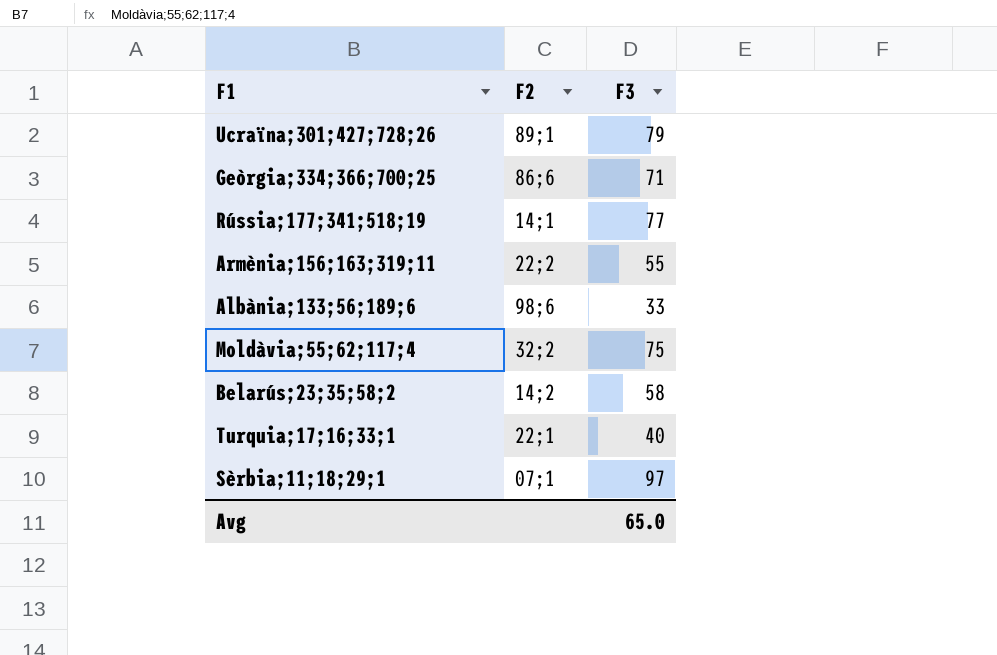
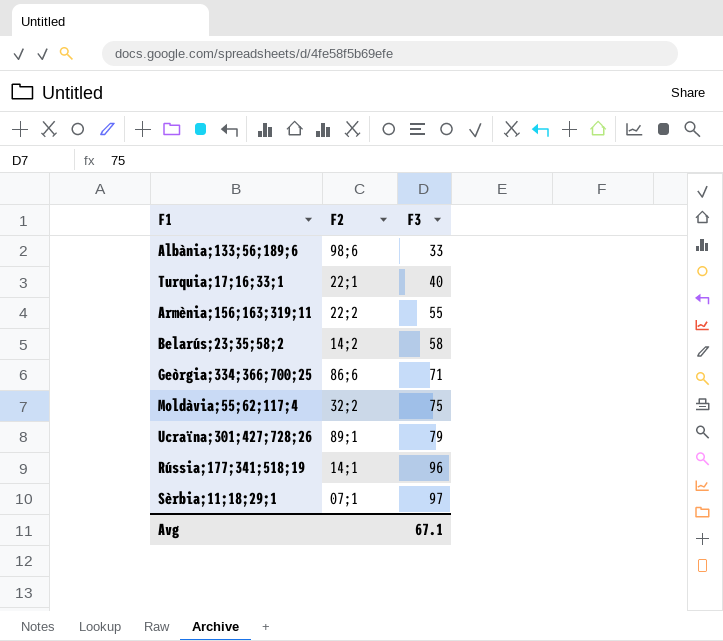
row order: none -> F3 ascending
Rússia;177;341;518;19 | F3: 77 -> 96
Avg | F3: 65.0 -> 67.1

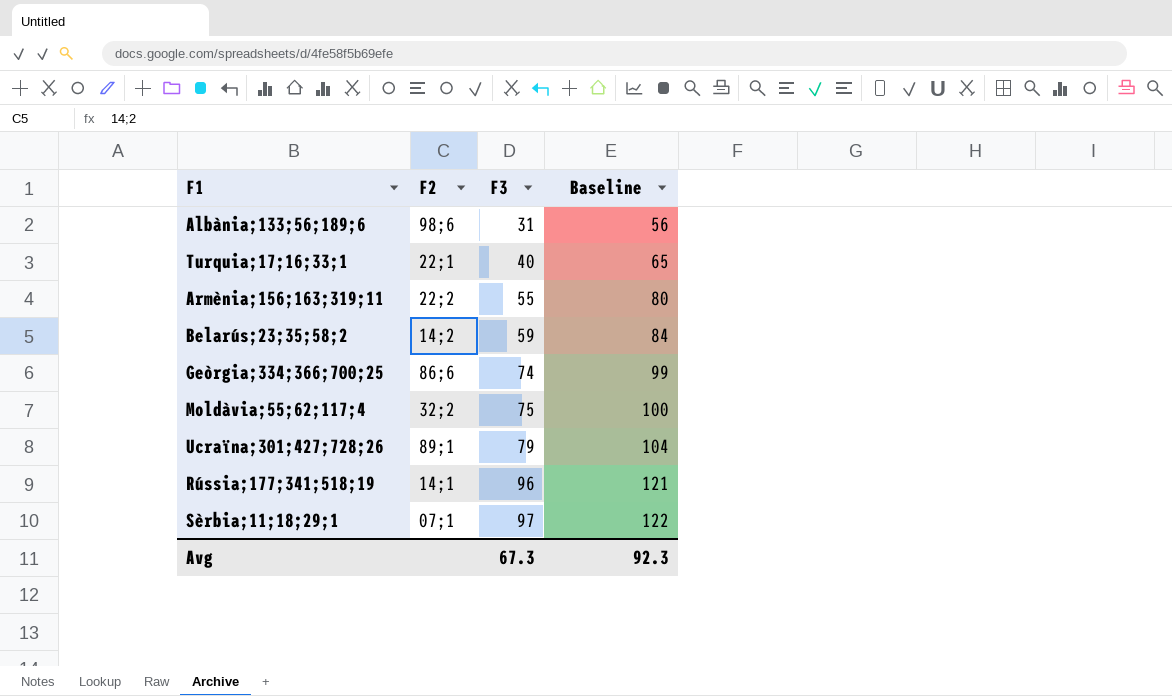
column Baseline | formula: none -> [F3] + 25
Albània;133;56;189;6 | F3: 33 -> 31
Belarús;23;35;58;2 | F3: 58 -> 59
Geòrgia;334;366;700;25 | F3: 71 -> 74
Avg | F3: 67.1 -> 67.3

